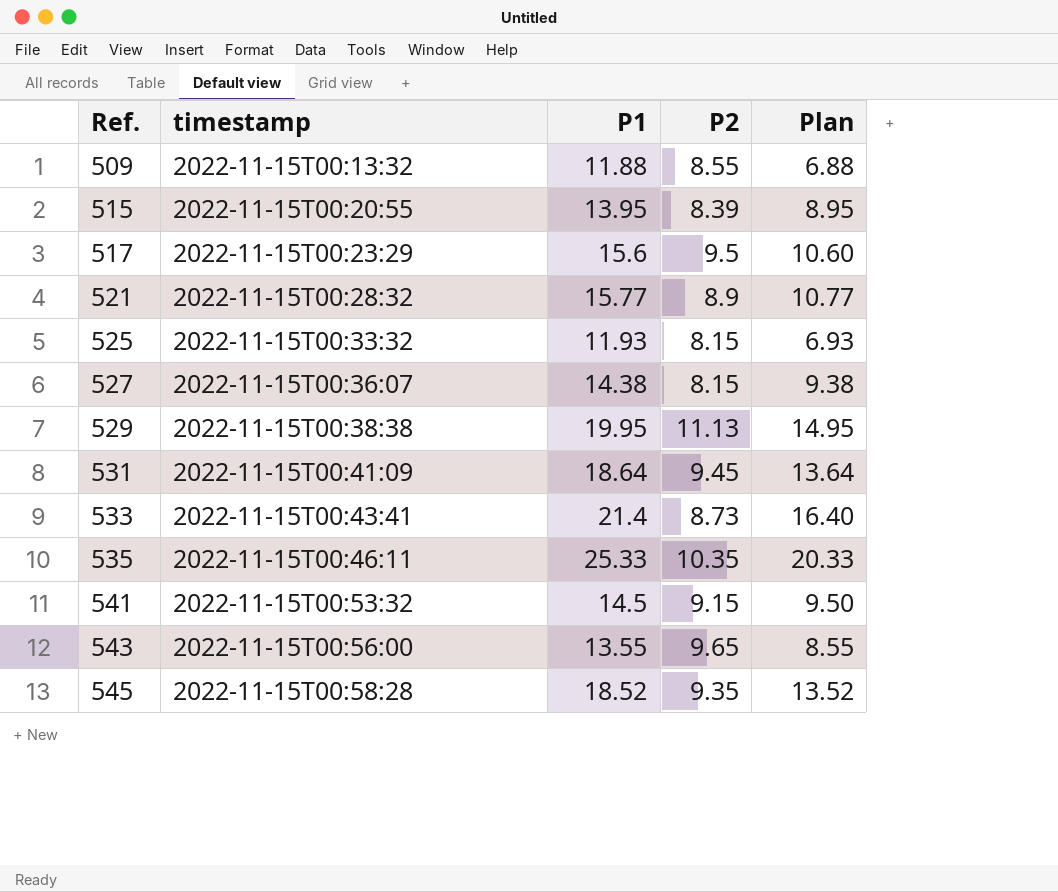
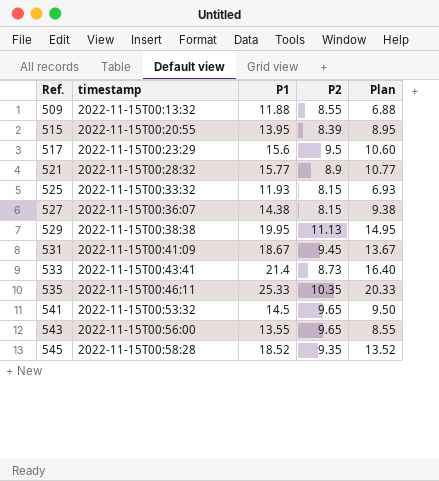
531 | P1: 18.64 -> 18.67
531 | Plan: 13.64 -> 13.67
541 | P2: 9.15 -> 9.65

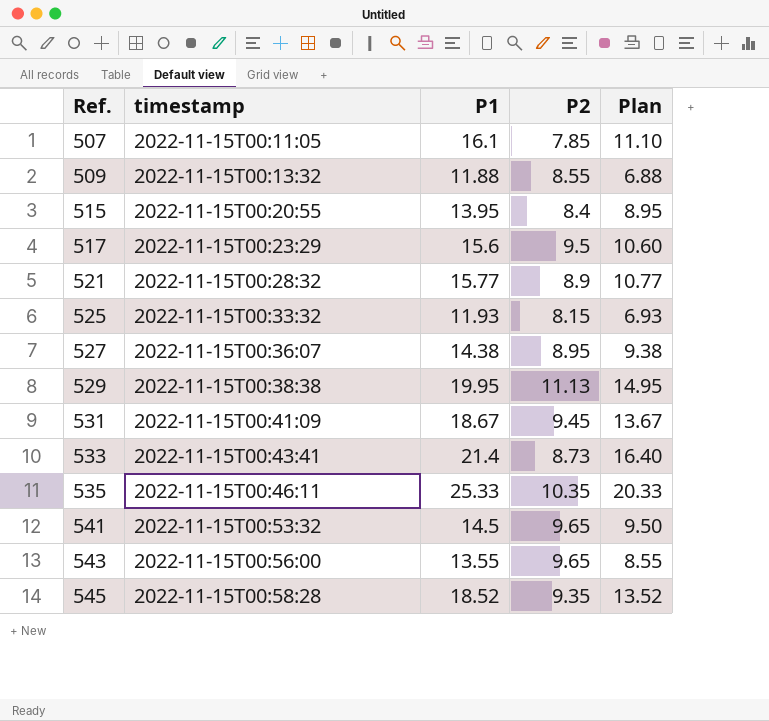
row 507: none -> 2022-11-15T00:11:05 | 16.1 | 7.85 | 11.10
515 | P2: 8.39 -> 8.4
527 | P2: 8.15 -> 8.95

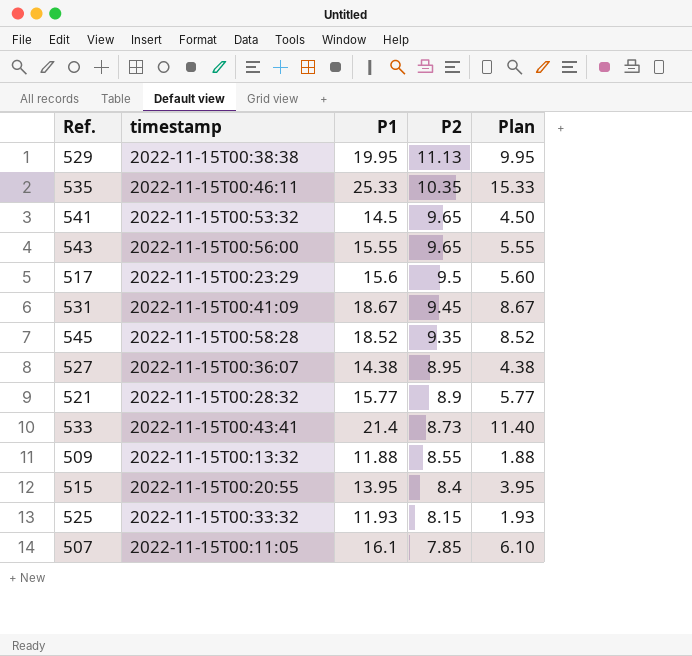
row order: Ref. ascending -> P2 descending
column Plan | formula: [P1] - 5 -> [P1] - 10
543 | P1: 13.55 -> 15.55

